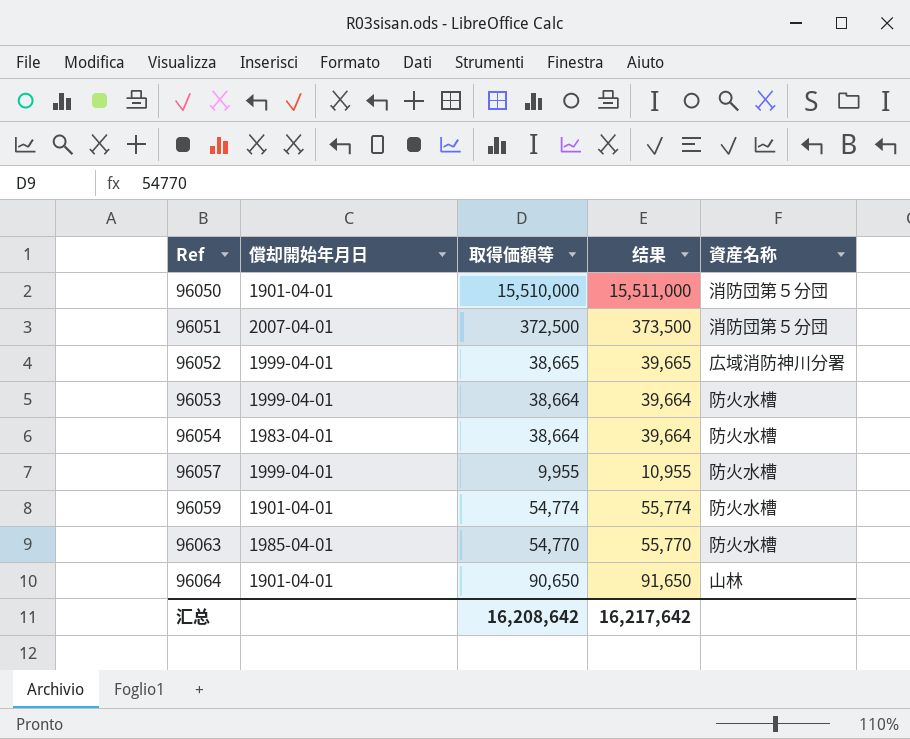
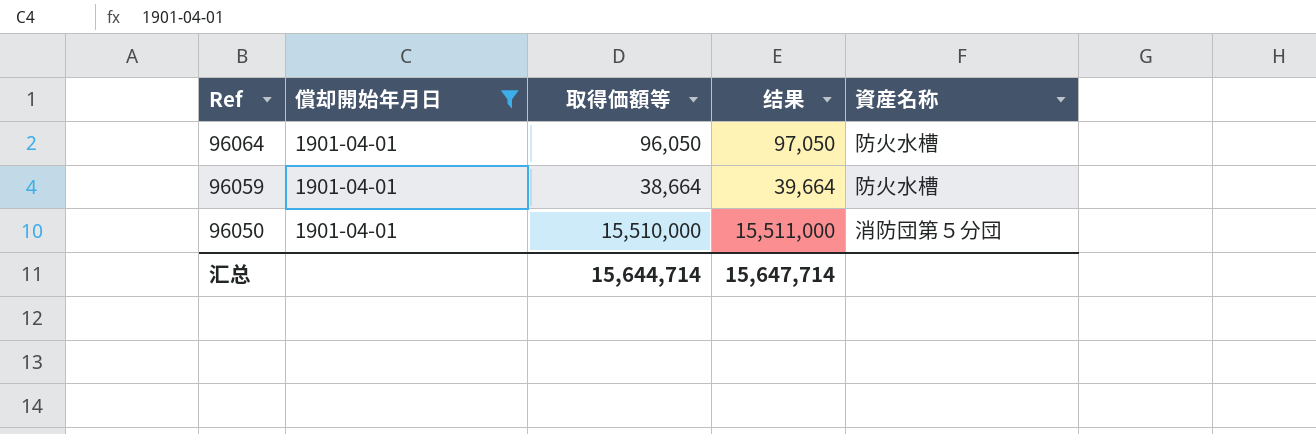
filter: none -> 償却開始年月日 = 1901-04-01
row order: Ref ascending -> Ref descending
96064 | 取得価額等: 90,650 -> 96,050
96064 | 结果: 91,650 -> 97,050
96064 | 資産名称: 山林 -> 防火水槽
96059 | 取得価額等: 54,774 -> 38,664
96059 | 结果: 55,774 -> 39,664
汇总 | 取得価額等: 16,208,642 -> 15,644,714
汇总 | 结果: 16,217,642 -> 15,647,714

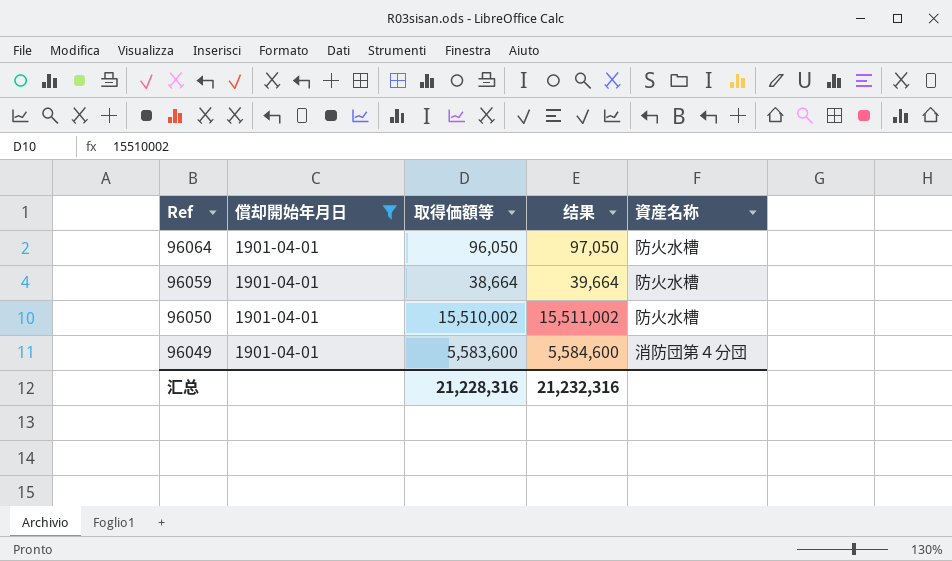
96050 | 取得価額等: 15,510,000 -> 15,510,002
96050 | 结果: 15,511,000 -> 15,511,002
96050 | 資産名称: 消防団第５分団 -> 防火水槽
row 96049: none -> 1901-04-01 | 5,583,600 | 5,584,600 | 消防団第４分団
汇总 | 取得価額等: 15,644,714 -> 21,228,316
汇总 | 结果: 15,647,714 -> 21,232,316

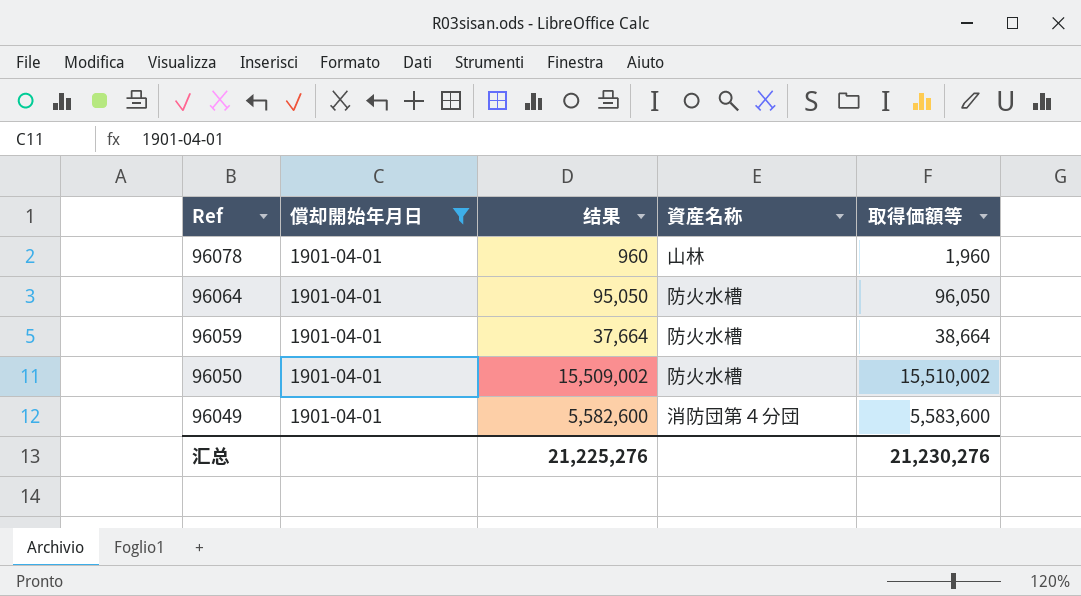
column 结果 | formula: [取得価額等] + 1000 -> [取得価額等] - 1000
column 取得価額等 | position: 3 -> 5
row 96078: none -> 1901-04-01 | 960 | 山林 | 1,960
汇总 | 结果: 21,232,316 -> 21,225,276
汇总 | 取得価額等: 21,228,316 -> 21,230,276

